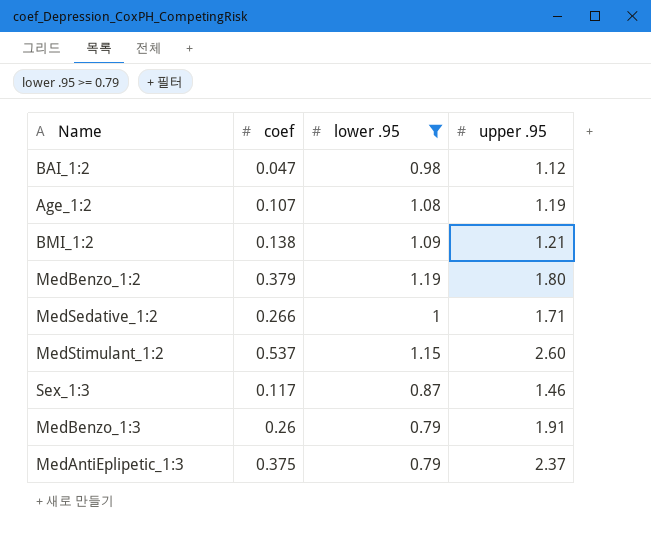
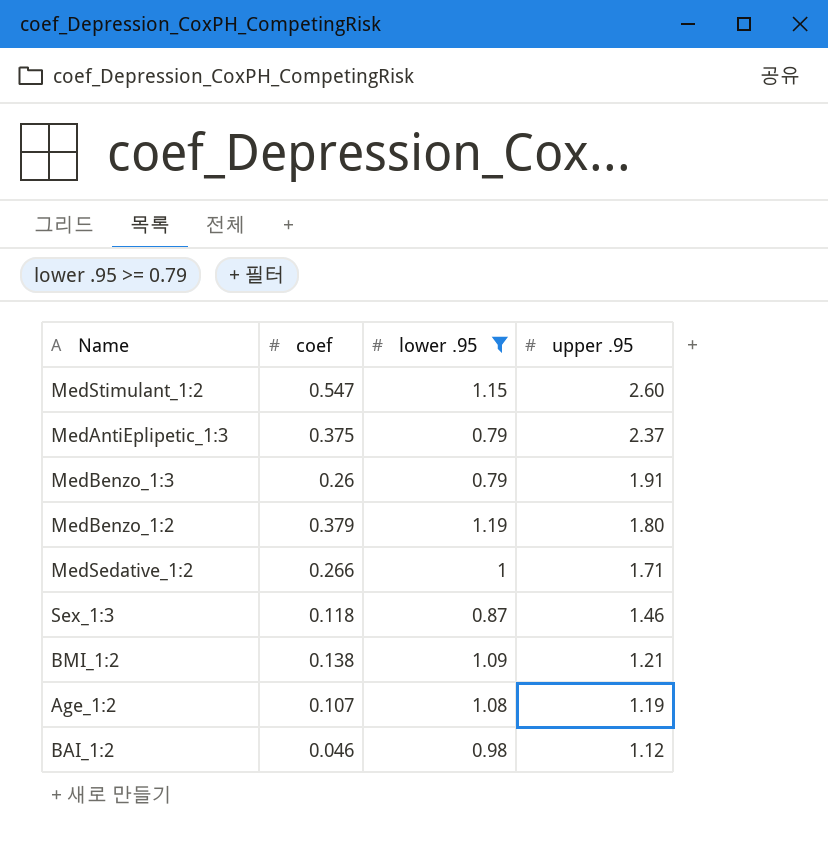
row order: none -> upper .95 descending
MedStimulant_1:2 | coef: 0.537 -> 0.547
Sex_1:3 | coef: 0.117 -> 0.118
BAI_1:2 | coef: 0.047 -> 0.046

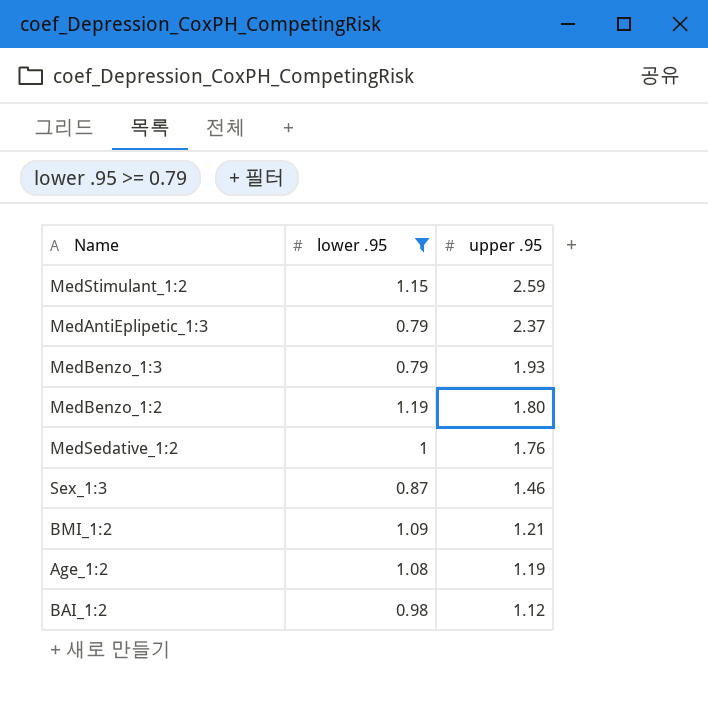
column coef | position: 2 -> none
MedStimulant_1:2 | upper .95: 2.60 -> 2.59
MedBenzo_1:3 | upper .95: 1.91 -> 1.93
MedSedative_1:2 | upper .95: 1.71 -> 1.76

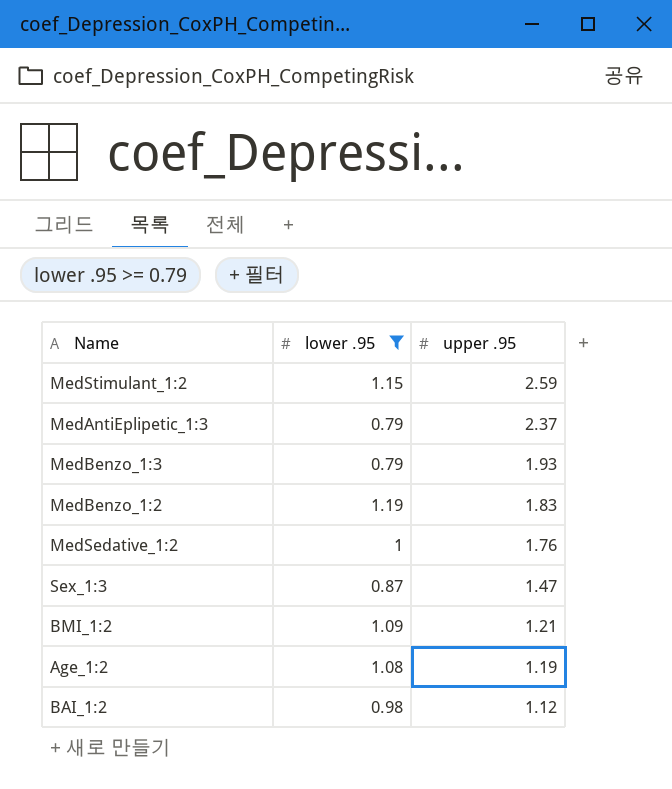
MedBenzo_1:2 | upper .95: 1.80 -> 1.83
Sex_1:3 | upper .95: 1.46 -> 1.47

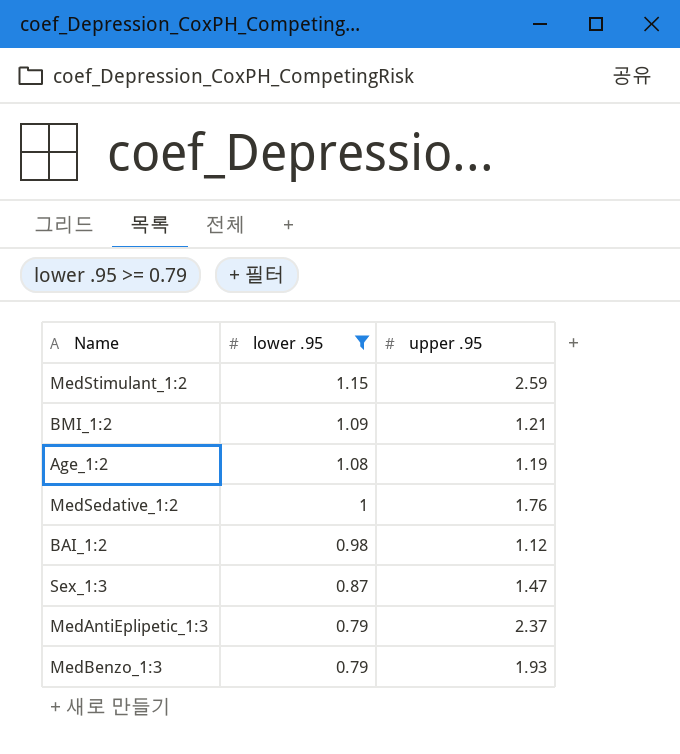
row order: upper .95 descending -> lower .95 descending
row MedBenzo_1:2: 1.19 | 1.83 -> none

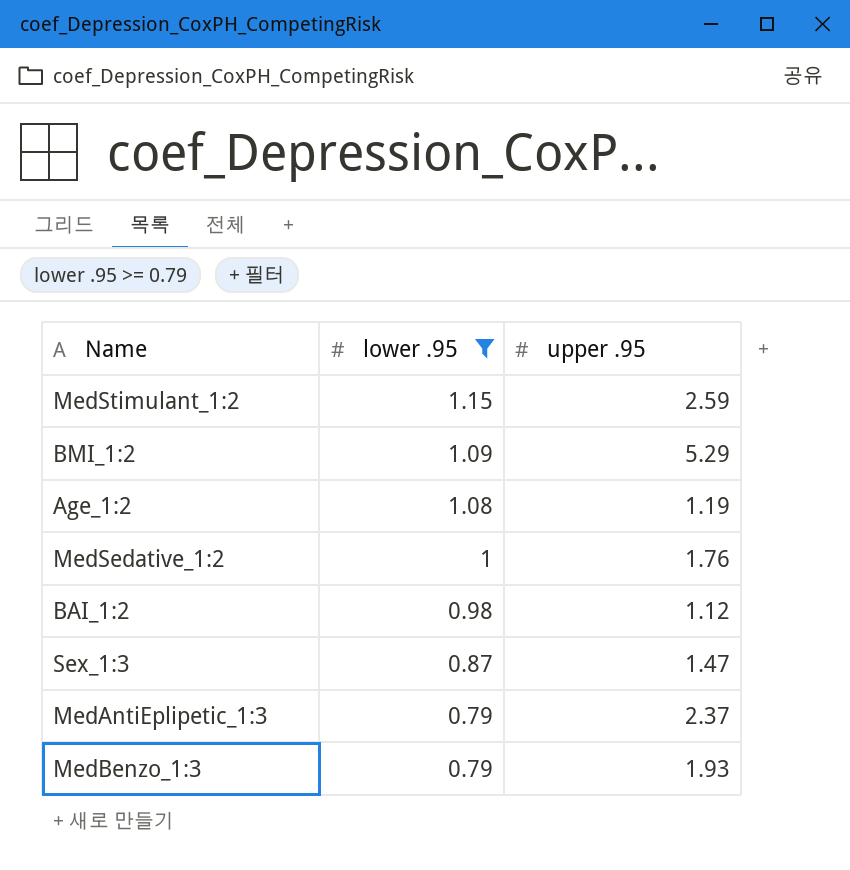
BMI_1:2 | upper .95: 1.21 -> 5.29

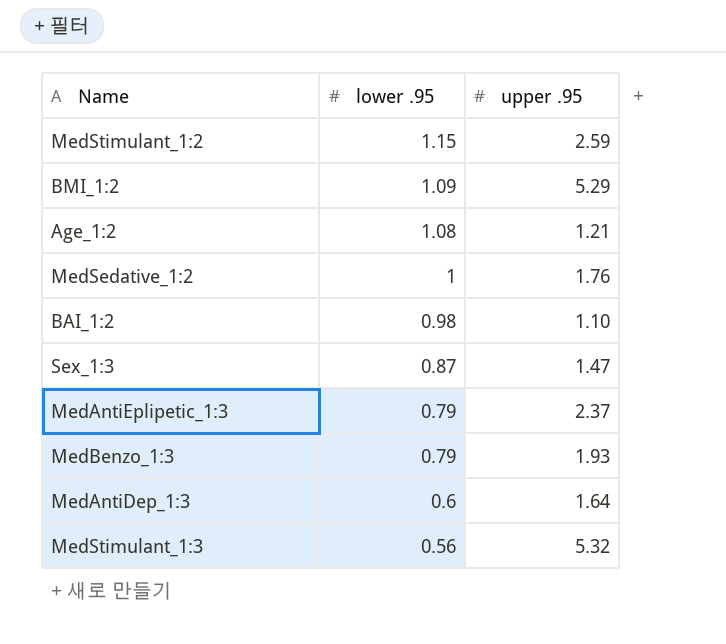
filter: lower .95 >= 0.79 -> none
Age_1:2 | upper .95: 1.19 -> 1.21
BAI_1:2 | upper .95: 1.12 -> 1.10

